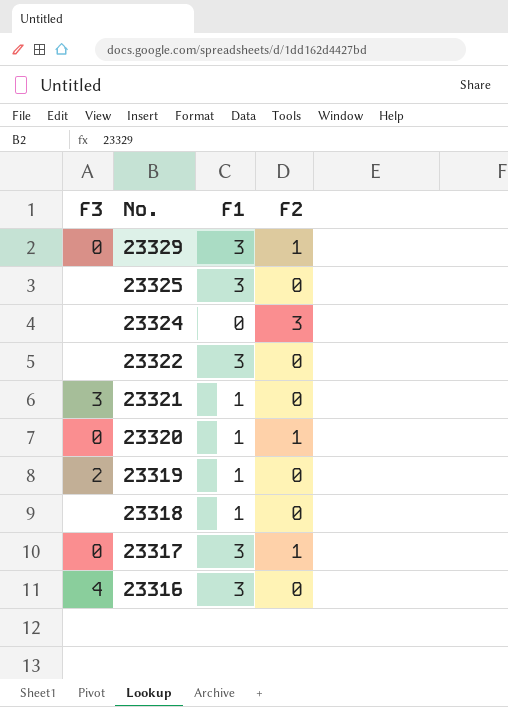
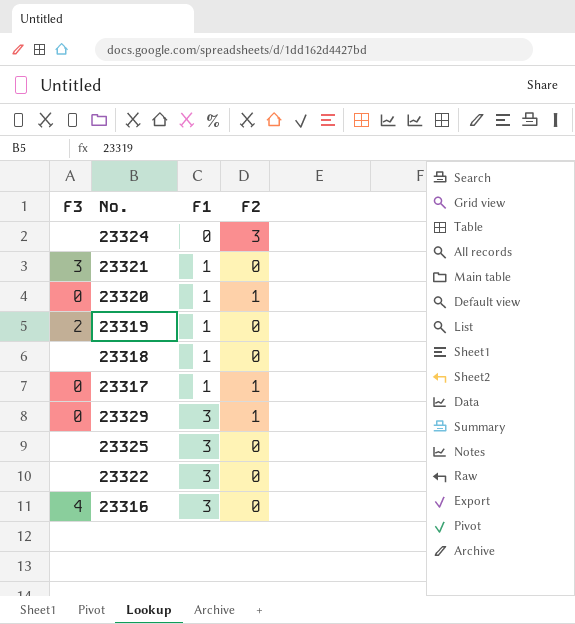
row order: No. descending -> F1 ascending
23317 | F1: 3 -> 1

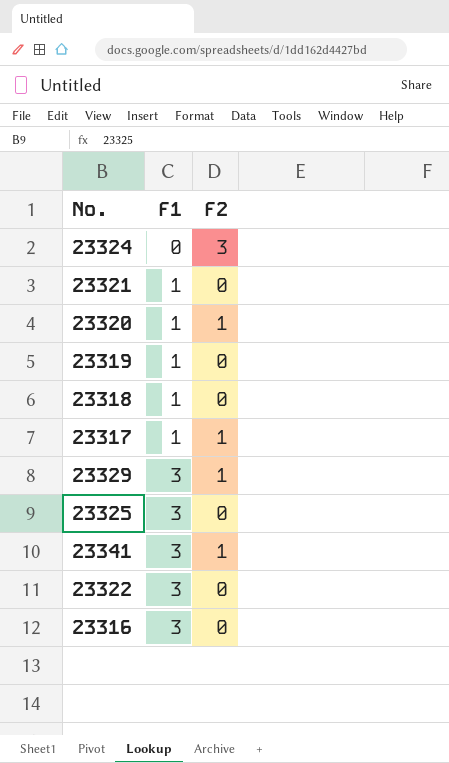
column F3 | position: 1 -> none
row 23341: none -> 3 | 1

